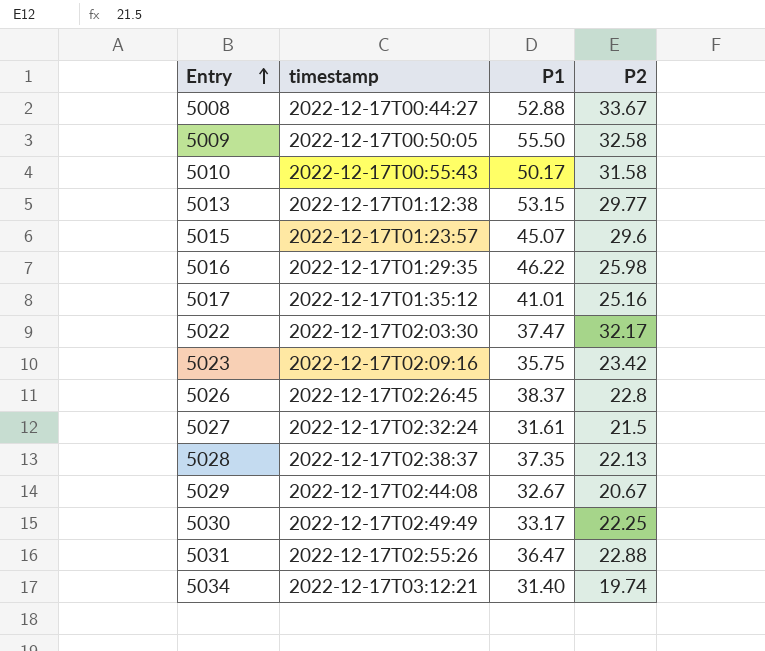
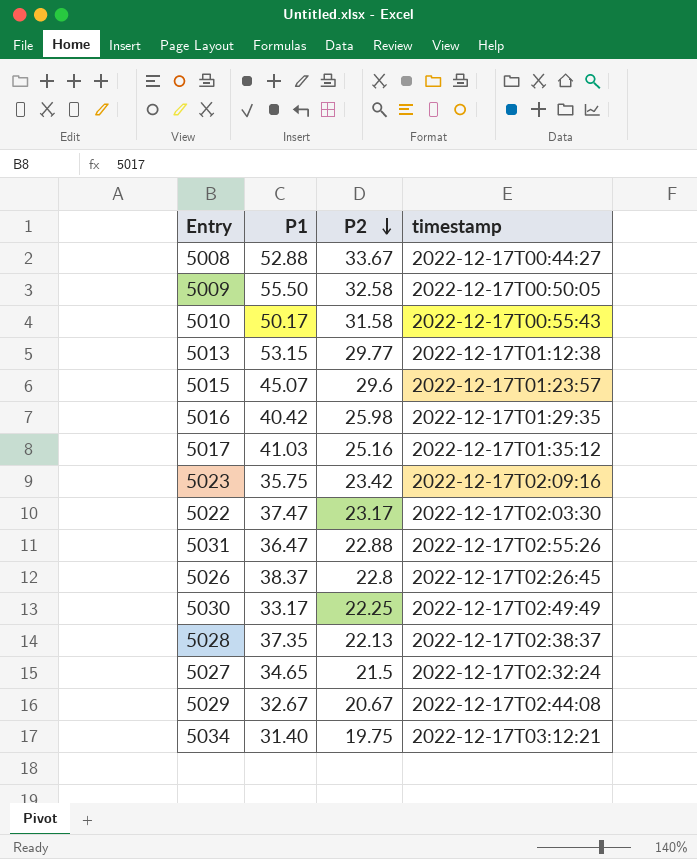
row order: Entry ascending -> P2 descending
column timestamp | position: 2 -> 4
5016 | P1: 46.22 -> 40.42
5017 | P1: 41.01 -> 41.03
5022 | P2: 32.17 -> 23.17
5027 | P1: 31.61 -> 34.65
5034 | P2: 19.74 -> 19.75

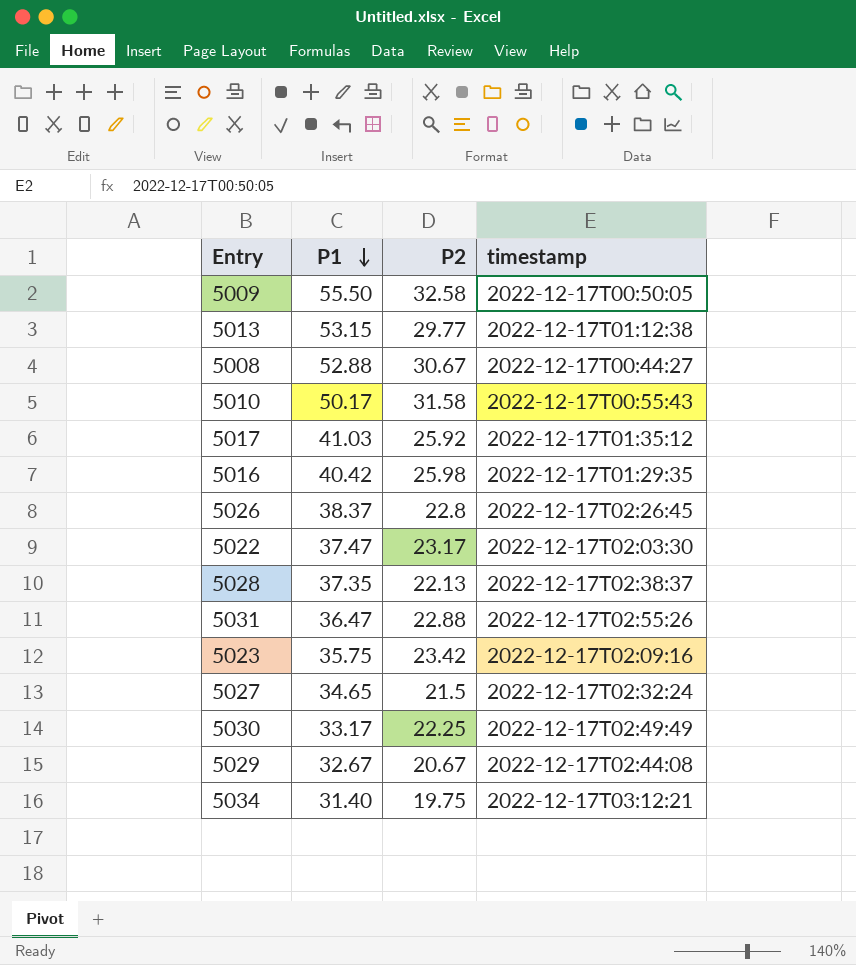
row order: P2 descending -> P1 descending
row 5015: 45.07 | 29.6 | 2022-12-17T01:23:57 -> none
5008 | P2: 33.67 -> 30.67
5017 | P2: 25.16 -> 25.92

